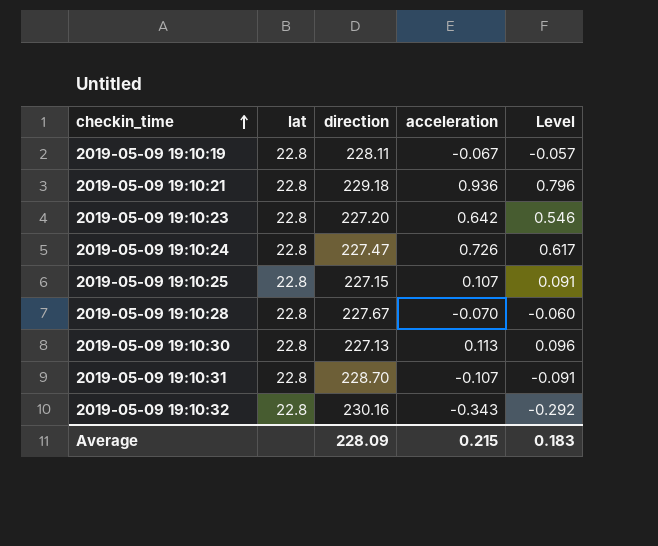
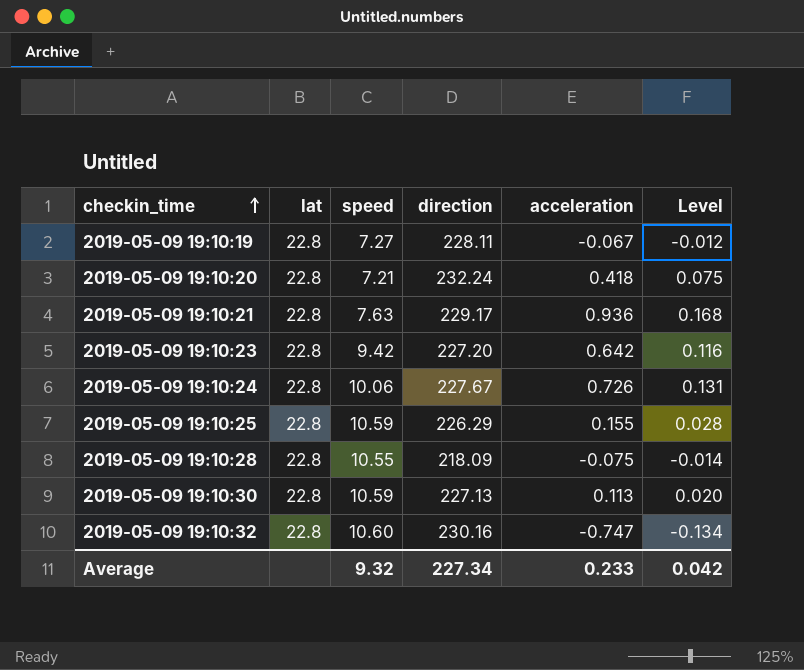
column speed | position: none -> 3
column Level | formula: [acceleration] * 0.85 -> [acceleration] * 0.18
row 2019-05-09 19:10:31: 22.8 | 228.70 | -0.107 | -0.091 -> none
row 2019-05-09 19:10:20: none -> 22.8 | 7.21 | 232.24 | 0.418 | 0.075
2019-05-09 19:10:21 | direction: 229.18 -> 229.17
2019-05-09 19:10:24 | direction: 227.47 -> 227.67
2019-05-09 19:10:25 | direction: 227.15 -> 226.29
2019-05-09 19:10:25 | acceleration: 0.107 -> 0.155
2019-05-09 19:10:28 | direction: 227.67 -> 218.09
2019-05-09 19:10:28 | acceleration: -0.070 -> -0.075
2019-05-09 19:10:32 | acceleration: -0.343 -> -0.747
Average | direction: 228.09 -> 227.34
Average | acceleration: 0.215 -> 0.233
Average | Level: 0.183 -> 0.042

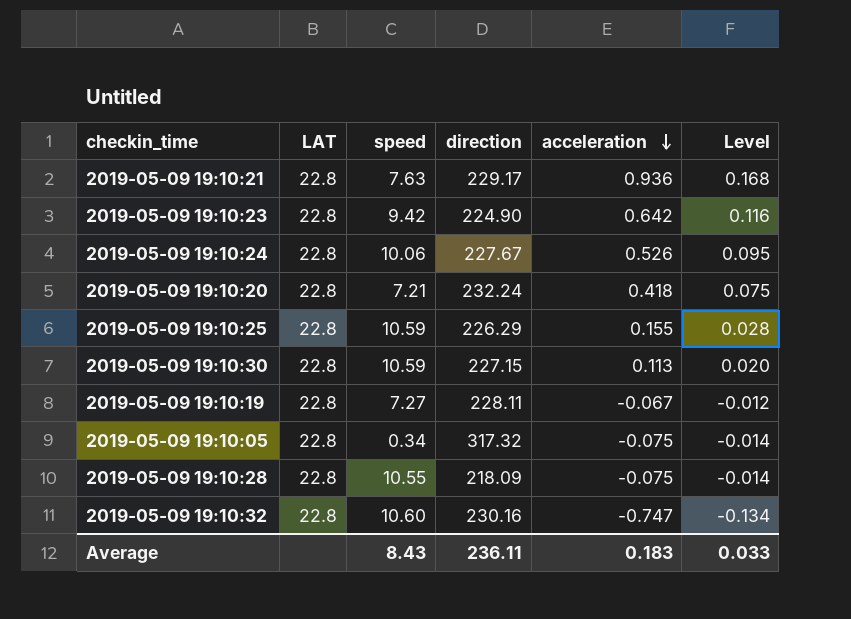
row order: checkin_time ascending -> acceleration descending
column name: lat -> LAT
2019-05-09 19:10:23 | direction: 227.20 -> 224.90
2019-05-09 19:10:24 | acceleration: 0.726 -> 0.526
2019-05-09 19:10:24 | Level: 0.131 -> 0.095
2019-05-09 19:10:30 | direction: 227.13 -> 227.15
row 2019-05-09 19:10:05: none -> 22.8 | 0.34 | 317.32 | -0.075 | -0.014
Average | speed: 9.32 -> 8.43
Average | direction: 227.34 -> 236.11
Average | acceleration: 0.233 -> 0.183
Average | Level: 0.042 -> 0.033

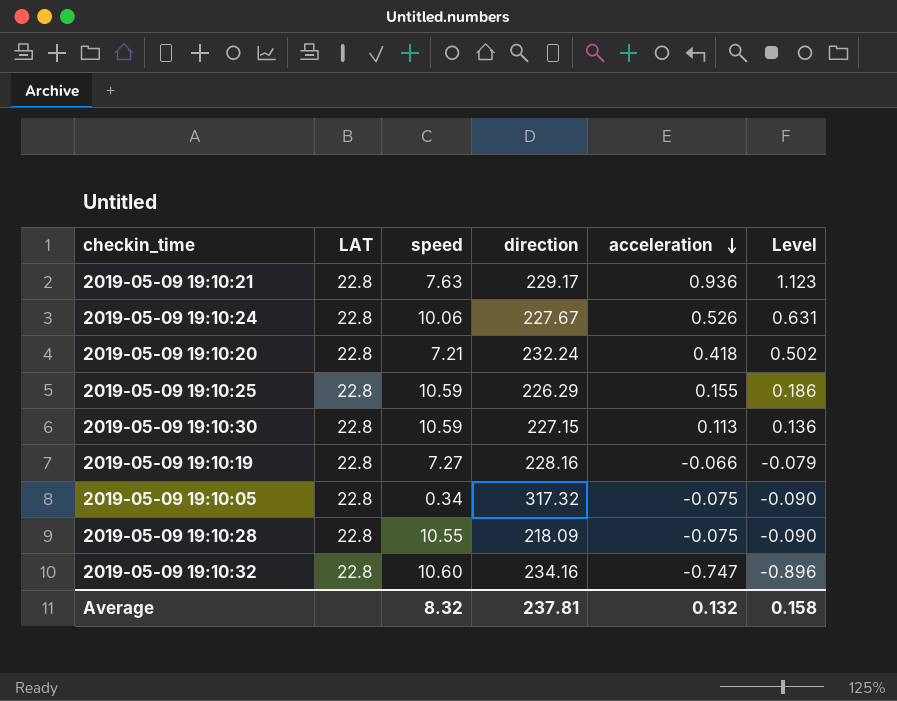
column Level | formula: [acceleration] * 0.18 -> [acceleration] * 1.2
row 2019-05-09 19:10:23: 22.8 | 9.42 | 224.90 | 0.642 | 0.116 -> none
2019-05-09 19:10:19 | direction: 228.11 -> 228.16
2019-05-09 19:10:19 | acceleration: -0.067 -> -0.066
2019-05-09 19:10:32 | direction: 230.16 -> 234.16
Average | speed: 8.43 -> 8.32
Average | direction: 236.11 -> 237.81
Average | acceleration: 0.183 -> 0.132
Average | Level: 0.033 -> 0.158

